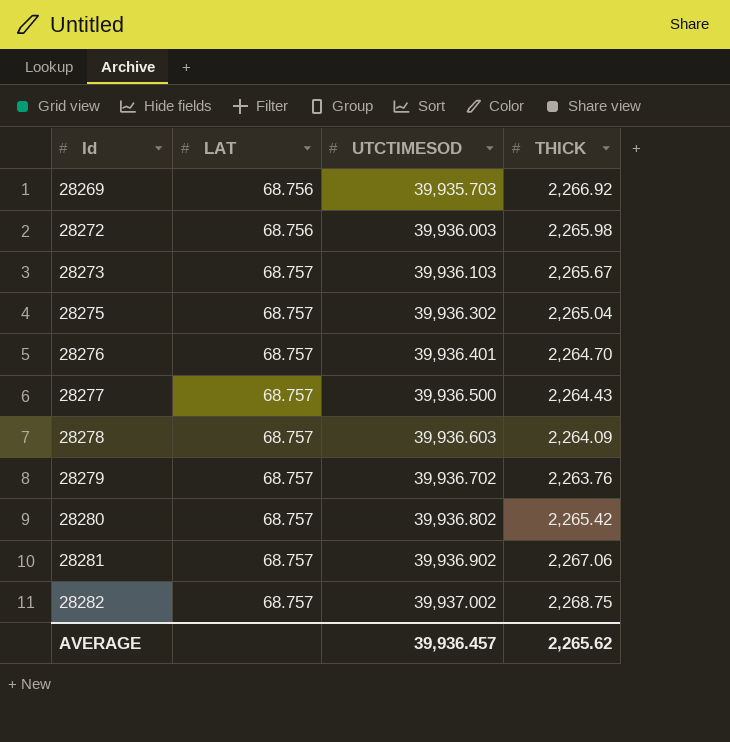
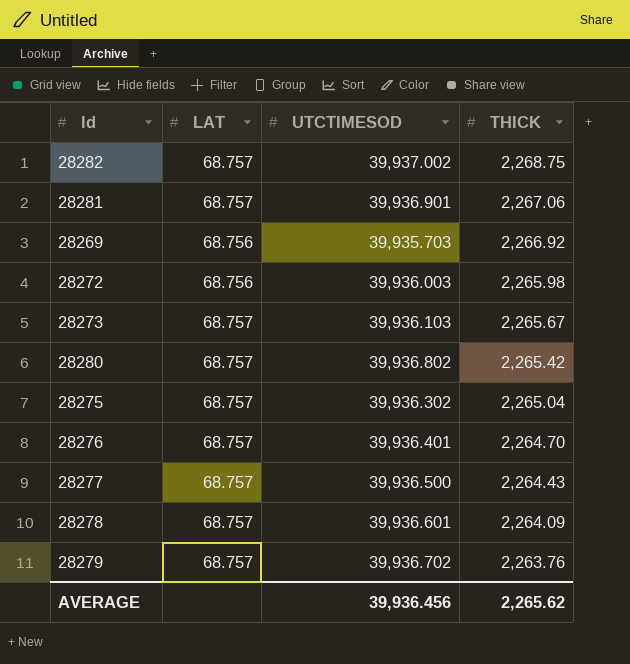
row order: Id ascending -> THICK descending
28281 | UTCTIMESOD: 39,936.902 -> 39,936.901
28278 | UTCTIMESOD: 39,936.603 -> 39,936.601
AVERAGE | UTCTIMESOD: 39,936.457 -> 39,936.456

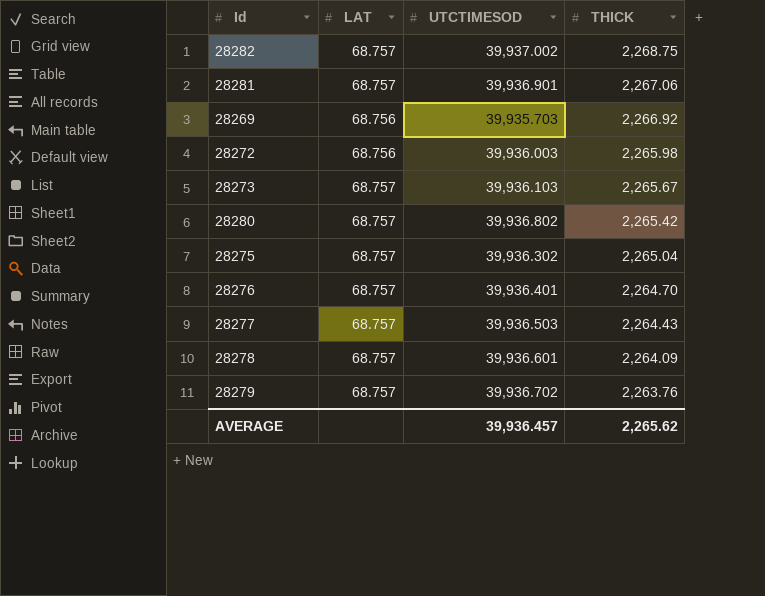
28277 | UTCTIMESOD: 39,936.500 -> 39,936.503
AVERAGE | UTCTIMESOD: 39,936.456 -> 39,936.457

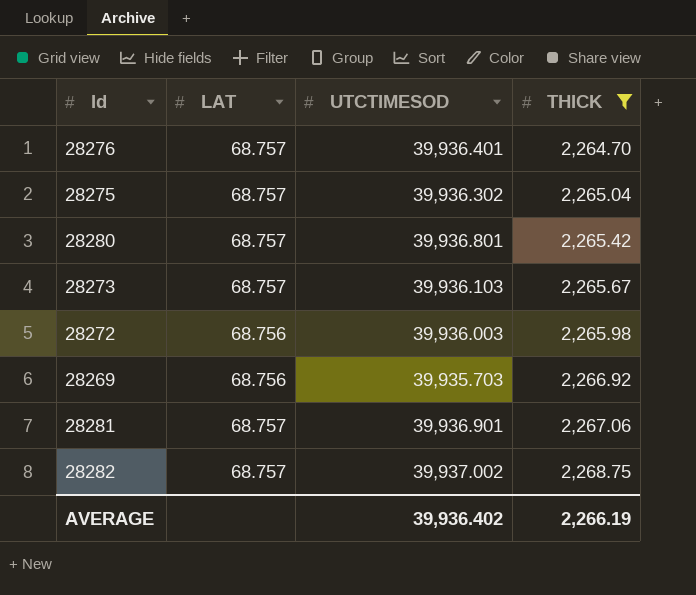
filter: none -> THICK >= 2,264.70
row order: THICK descending -> THICK ascending
28280 | UTCTIMESOD: 39,936.802 -> 39,936.801
AVERAGE | UTCTIMESOD: 39,936.457 -> 39,936.402
AVERAGE | THICK: 2,265.62 -> 2,266.19

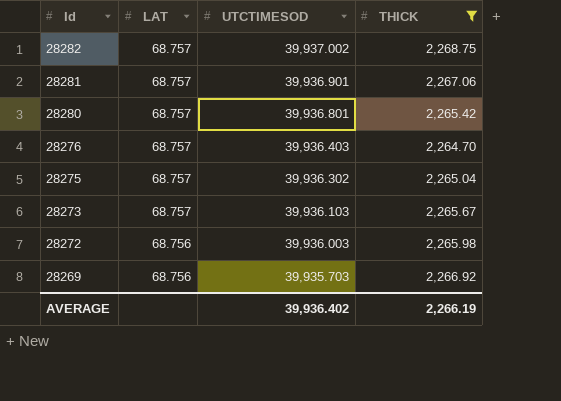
row order: THICK ascending -> Id descending
28276 | UTCTIMESOD: 39,936.401 -> 39,936.403

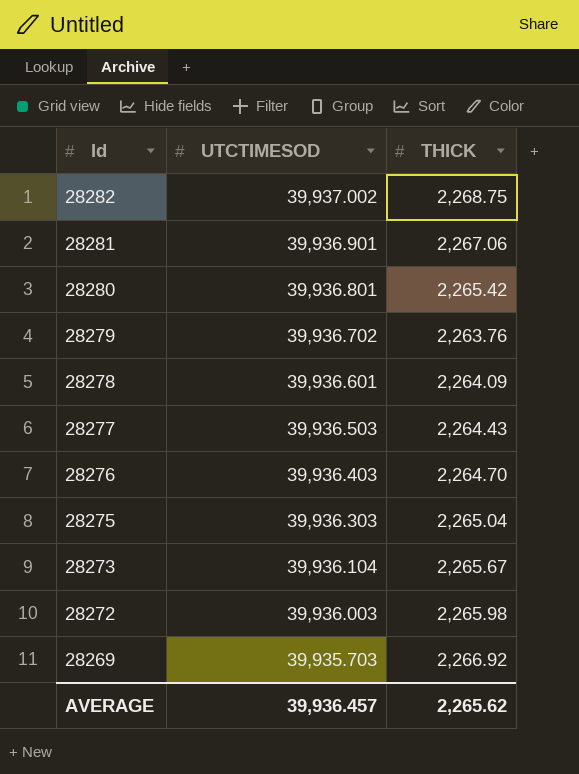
filter: THICK >= 2,264.70 -> none
column LAT | position: 2 -> none
28275 | UTCTIMESOD: 39,936.302 -> 39,936.303
28273 | UTCTIMESOD: 39,936.103 -> 39,936.104
AVERAGE | UTCTIMESOD: 39,936.402 -> 39,936.457
AVERAGE | THICK: 2,266.19 -> 2,265.62

